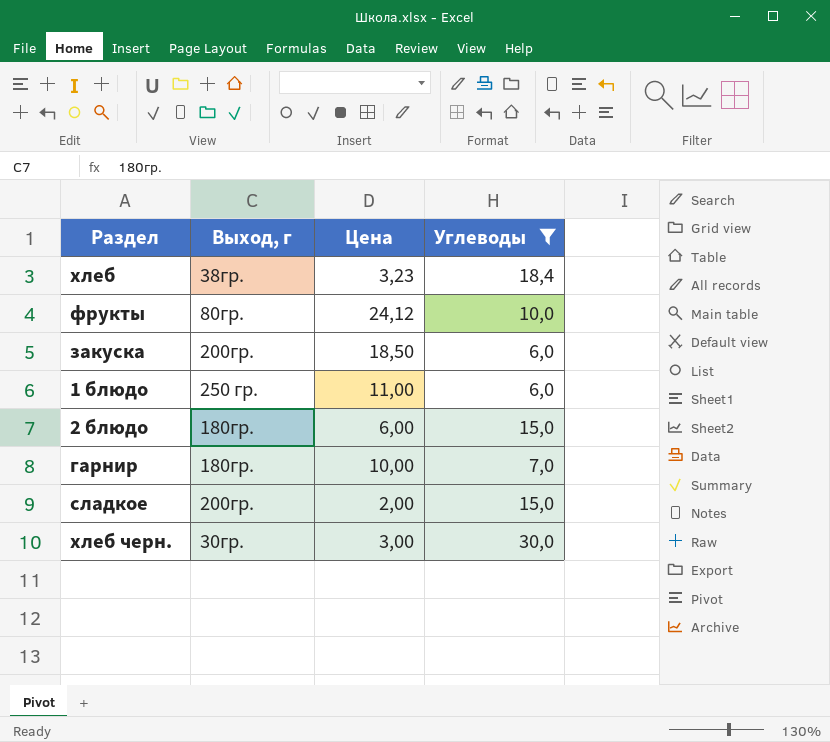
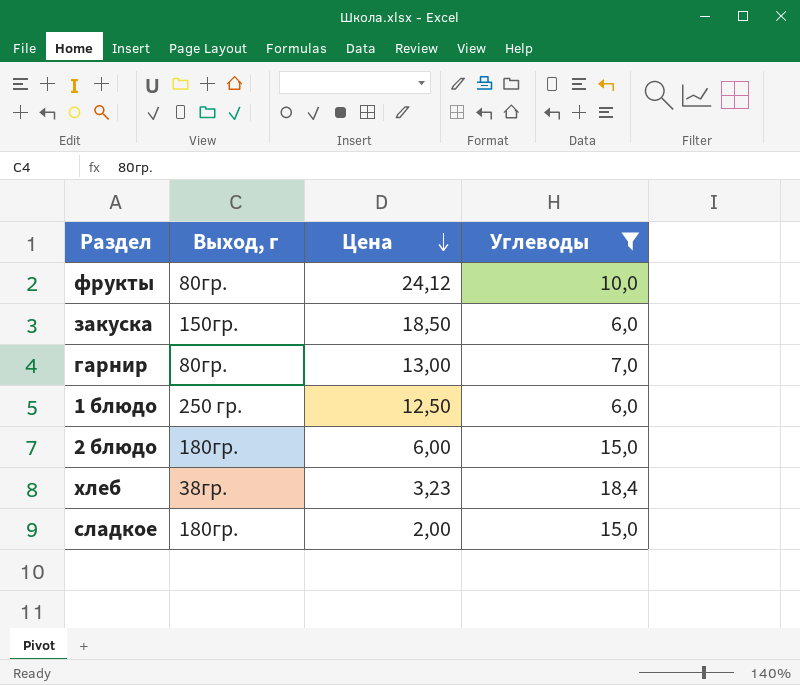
row order: none -> Цена descending
row хлеб черн.: 30гр. | 3,00 | 30,0 -> none
закуска | Выход, г: 200гр. -> 150гр.
гарнир | Выход, г: 180гр. -> 80гр.
гарнир | Цена: 10,00 -> 13,00
1 блюдо | Цена: 11,00 -> 12,50
сладкое | Выход, г: 200гр. -> 180гр.

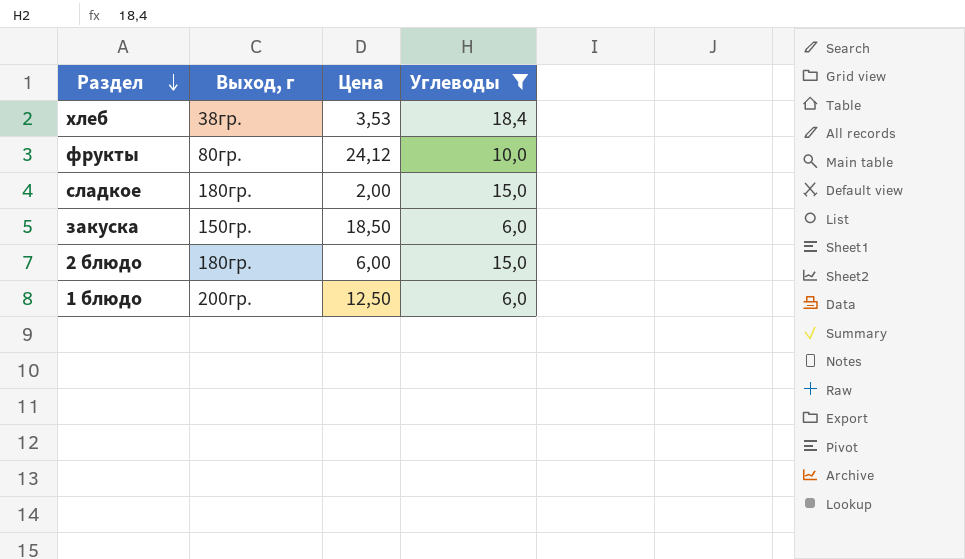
row order: Цена descending -> Раздел descending
row гарнир: 80гр. | 13,00 | 7,0 -> none
хлеб | Цена: 3,23 -> 3,53
1 блюдо | Выход, г: 250 гр. -> 200гр.

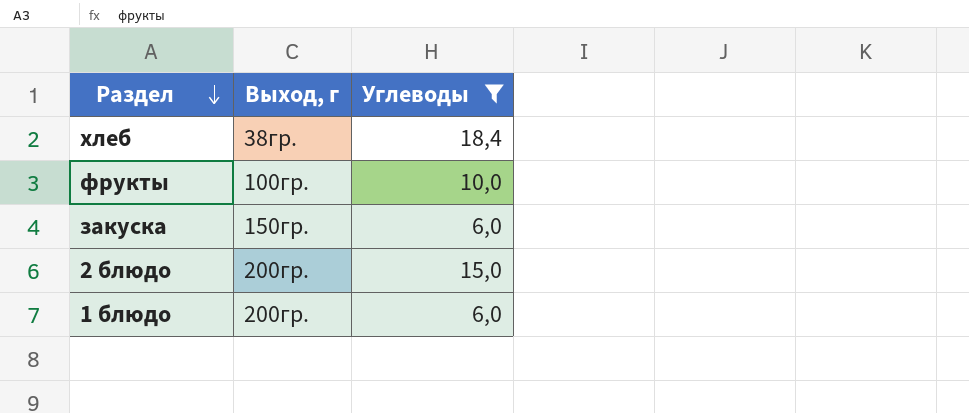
column Цена | position: 3 -> none
row сладкое: 180гр. | 2,00 | 15,0 -> none
фрукты | Выход, г: 80гр. -> 100гр.
2 блюдо | Выход, г: 180гр. -> 200гр.

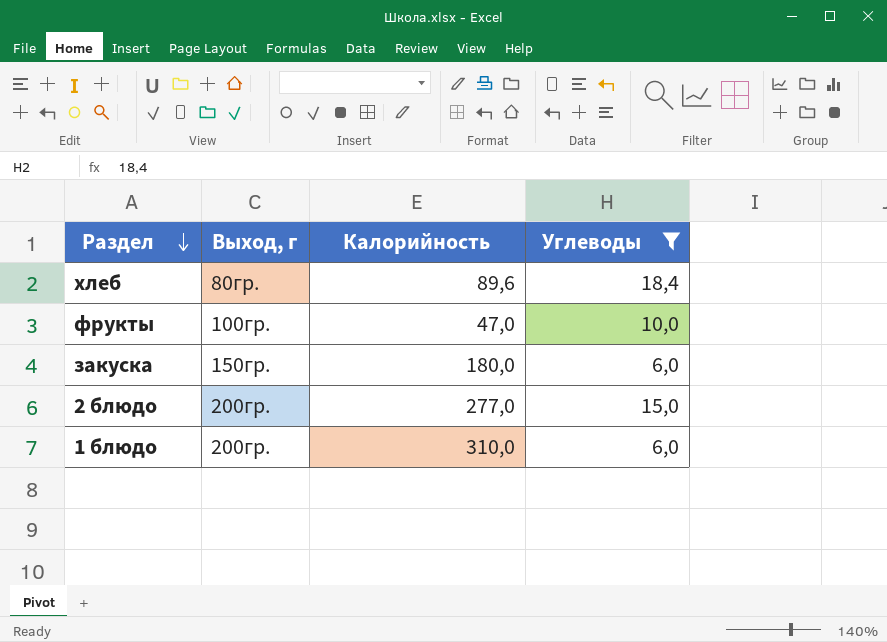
column Калорийность | position: none -> 3
хлеб | Выход, г: 38гр. -> 80гр.

